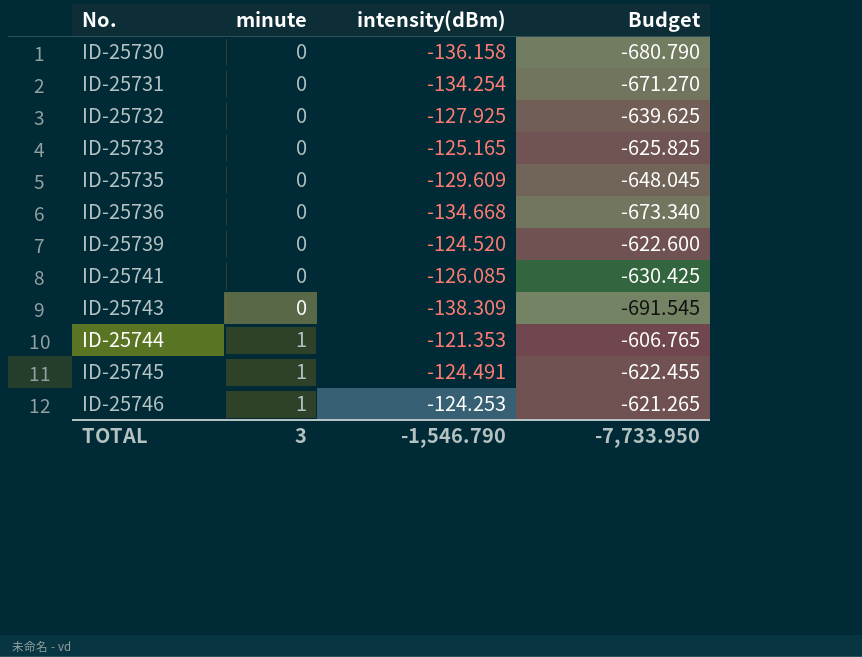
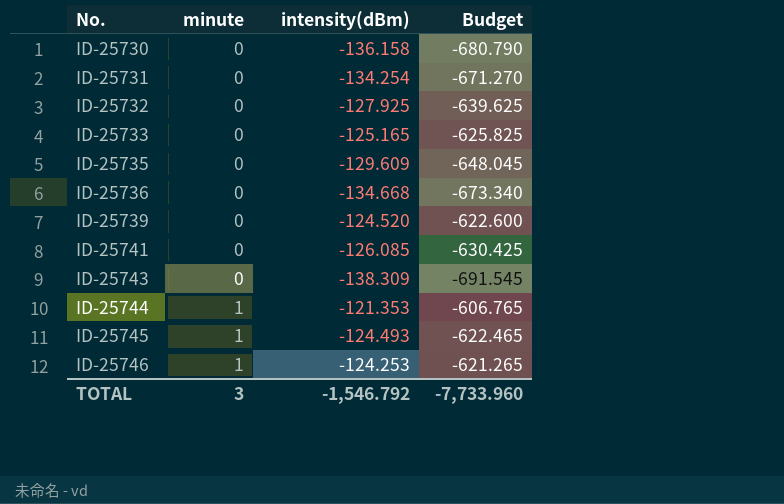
ID-25745 | intensity(dBm): -124.491 -> -124.493
ID-25745 | Budget: -622.455 -> -622.465
TOTAL | intensity(dBm): -1,546.790 -> -1,546.792
TOTAL | Budget: -7,733.950 -> -7,733.960

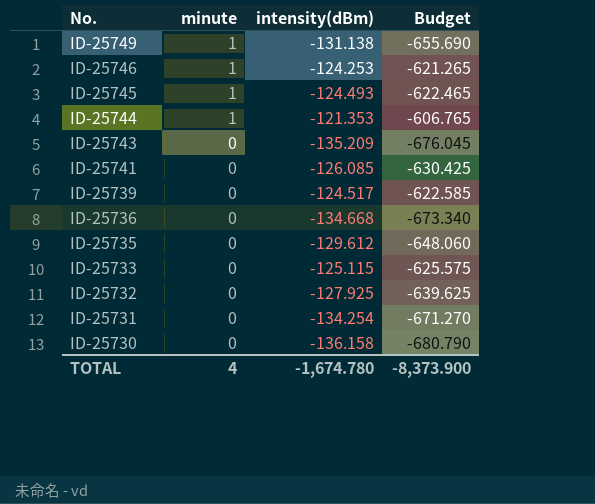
row order: No. ascending -> No. descending
row ID-25749: none -> 1 | -131.138 | -655.690
ID-25743 | intensity(dBm): -138.309 -> -135.209
ID-25743 | Budget: -691.545 -> -676.045
ID-25739 | intensity(dBm): -124.520 -> -124.517
ID-25739 | Budget: -622.600 -> -622.585
ID-25735 | intensity(dBm): -129.609 -> -129.612
ID-25735 | Budget: -648.045 -> -648.060
ID-25733 | intensity(dBm): -125.165 -> -125.115
ID-25733 | Budget: -625.825 -> -625.575
TOTAL | minute: 3 -> 4
TOTAL | intensity(dBm): -1,546.792 -> -1,674.780
TOTAL | Budget: -7,733.960 -> -8,373.900

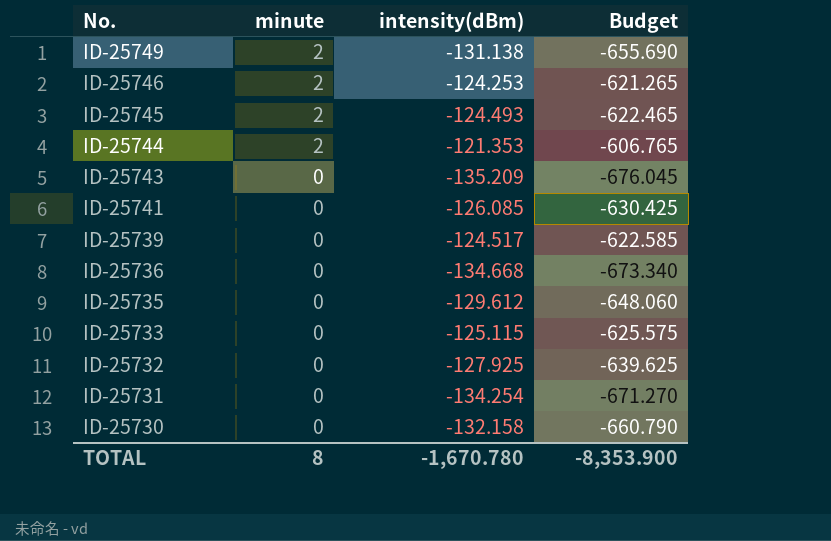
ID-25749 | minute: 1 -> 2
ID-25746 | minute: 1 -> 2
ID-25745 | minute: 1 -> 2
ID-25744 | minute: 1 -> 2
ID-25730 | intensity(dBm): -136.158 -> -132.158
ID-25730 | Budget: -680.790 -> -660.790
TOTAL | minute: 4 -> 8
TOTAL | intensity(dBm): -1,674.780 -> -1,670.780
TOTAL | Budget: -8,373.900 -> -8,353.900

